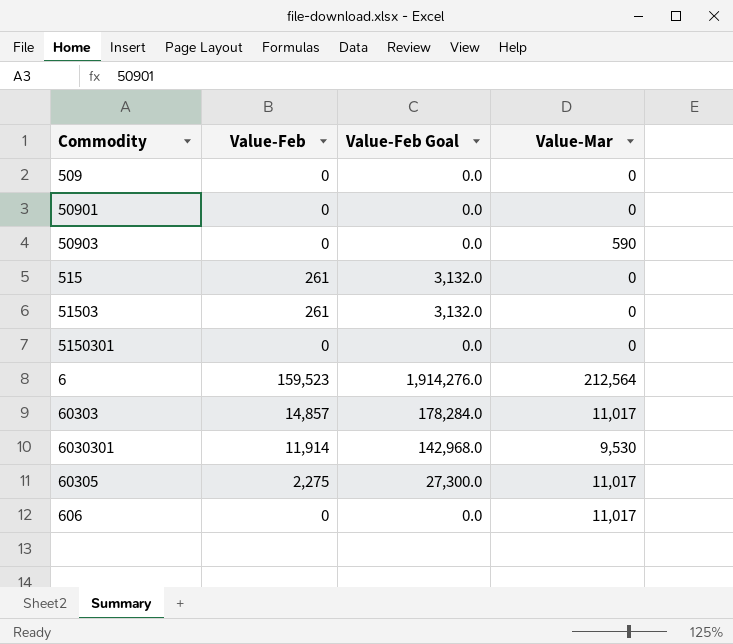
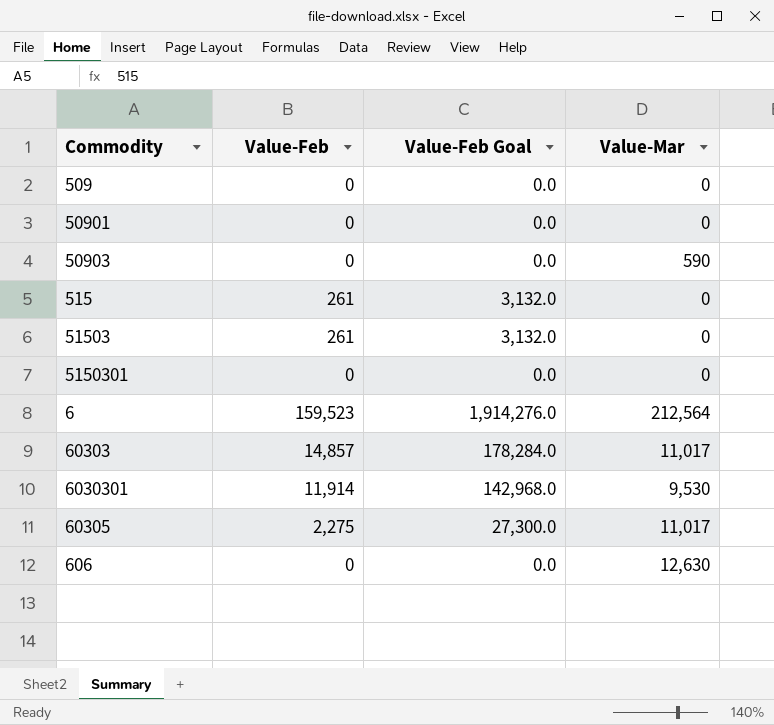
606 | Value-Mar: 11,017 -> 12,630

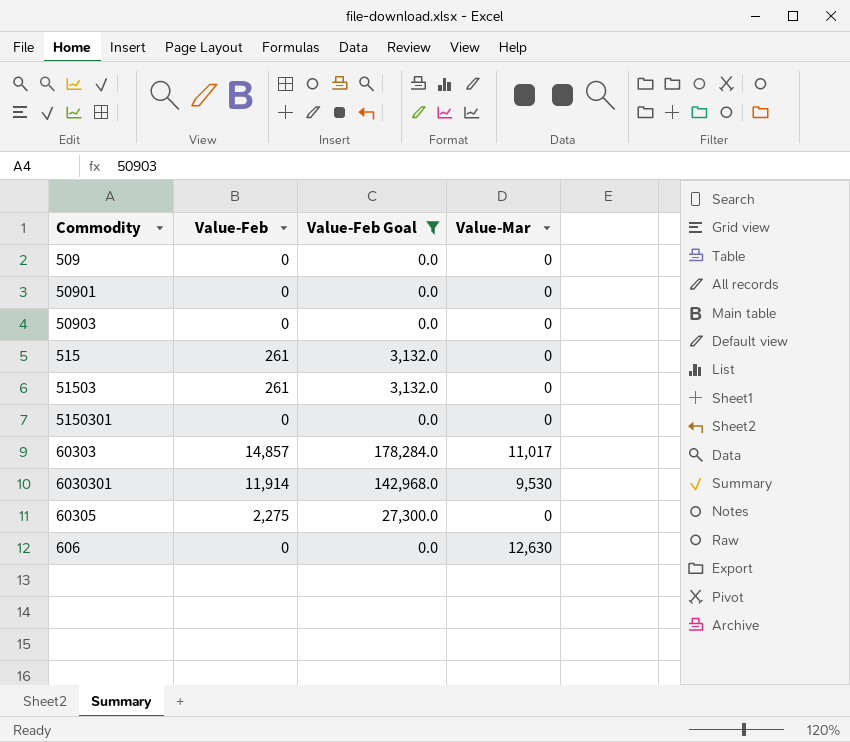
filter: none -> Value-Feb Goal != 1,914,276.0
50903 | Value-Mar: 590 -> 0
60305 | Value-Mar: 11,017 -> 0

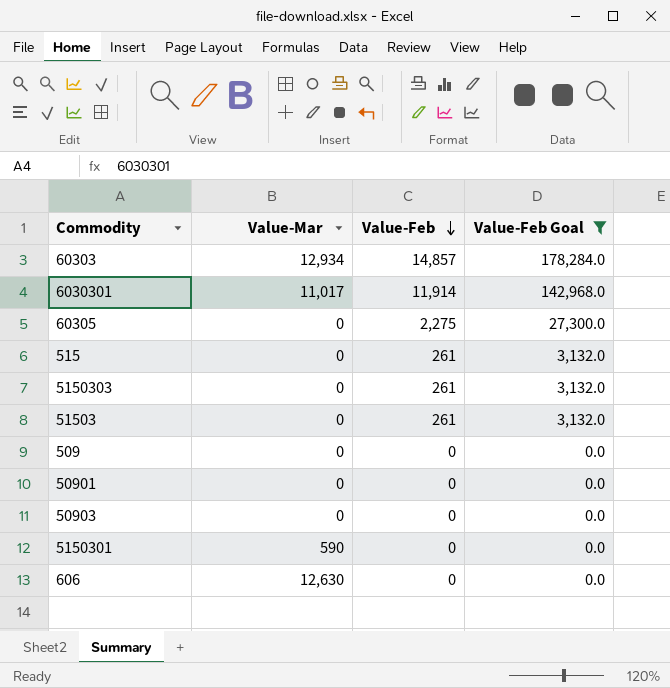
row order: none -> Value-Feb descending
column Value-Mar | position: 4 -> 2
60303 | Value-Mar: 11,017 -> 12,934
6030301 | Value-Mar: 9,530 -> 11,017
row 5150303: none -> 0 | 261 | 3,132.0
5150301 | Value-Mar: 0 -> 590

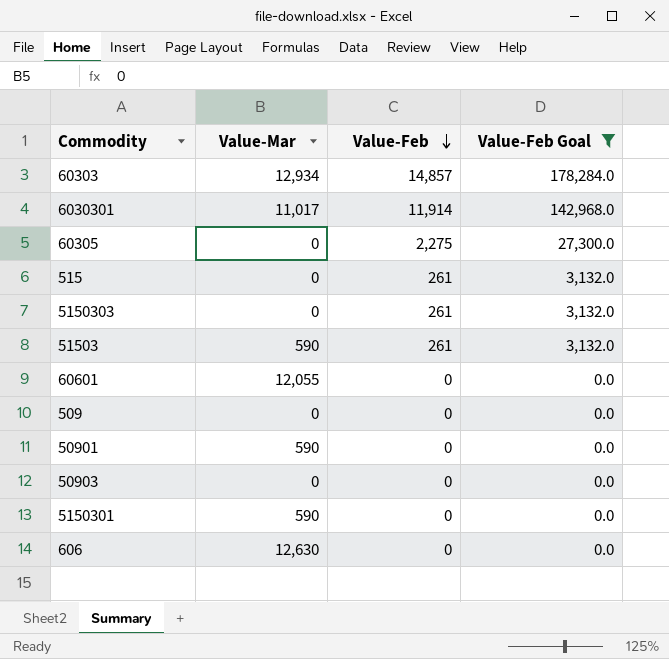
51503 | Value-Mar: 0 -> 590
row 60601: none -> 12,055 | 0 | 0.0
50901 | Value-Mar: 0 -> 590

